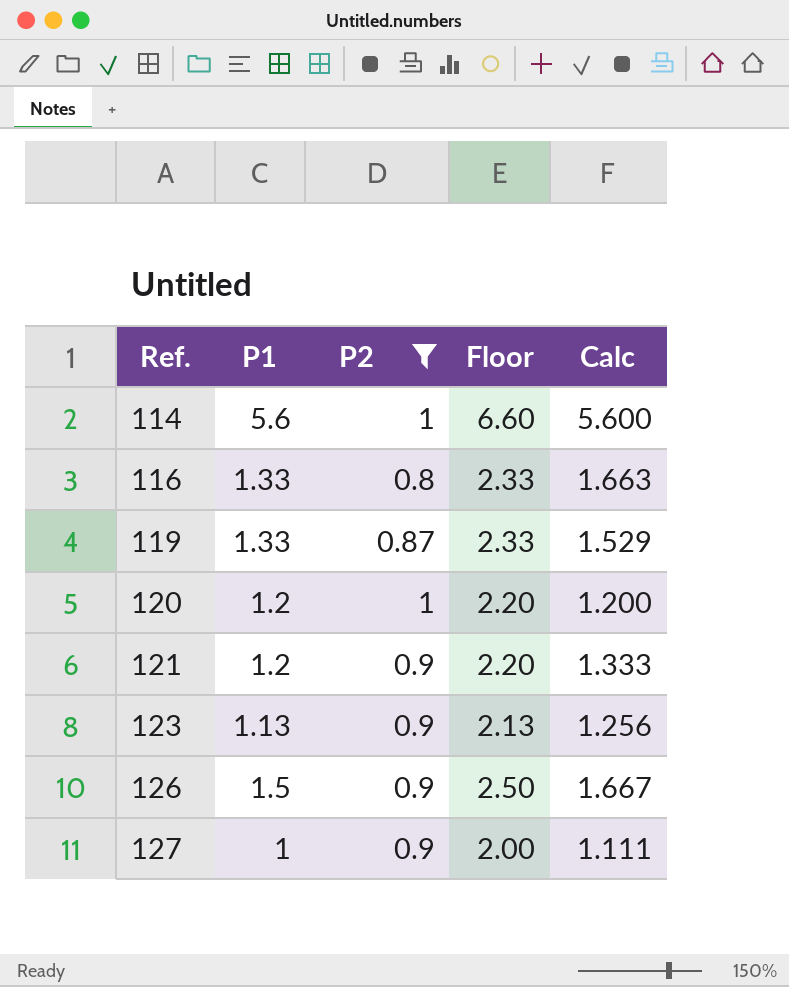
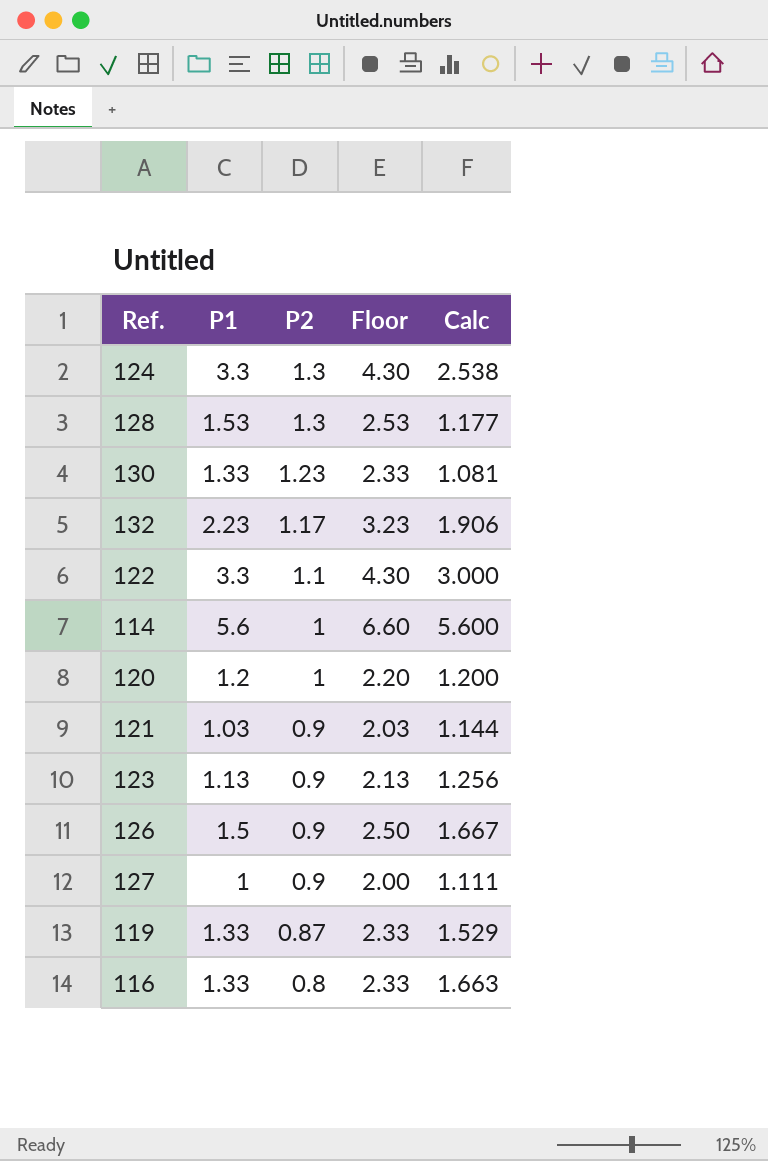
filter: P2 <= 1 -> none
row order: Ref. ascending -> P2 descending
121 | P1: 1.2 -> 1.03
121 | Floor: 2.20 -> 2.03
121 | Calc: 1.333 -> 1.144

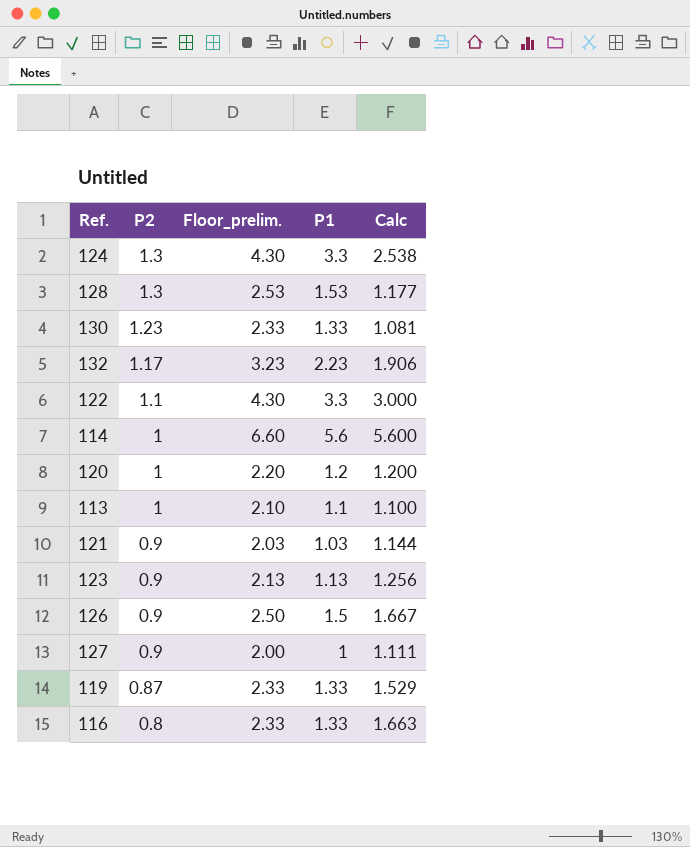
column name: Floor -> Floor_prelim.
column P1 | position: 2 -> 4
row 113: none -> 1 | 2.10 | 1.1 | 1.100

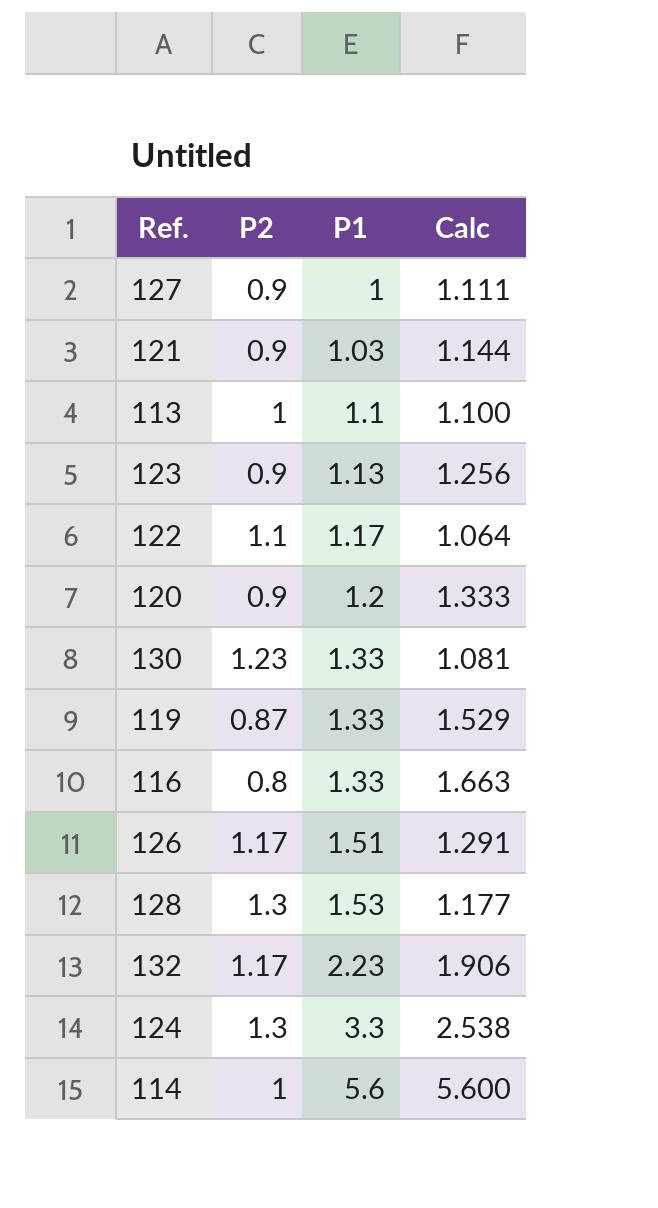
row order: P2 descending -> P1 ascending
column Floor_prelim. | formula: [P1] + 1 -> none
122 | P1: 3.3 -> 1.17
122 | Calc: 3.000 -> 1.064
120 | P2: 1 -> 0.9
120 | Calc: 1.200 -> 1.333
126 | P2: 0.9 -> 1.17
126 | P1: 1.5 -> 1.51
126 | Calc: 1.667 -> 1.291

